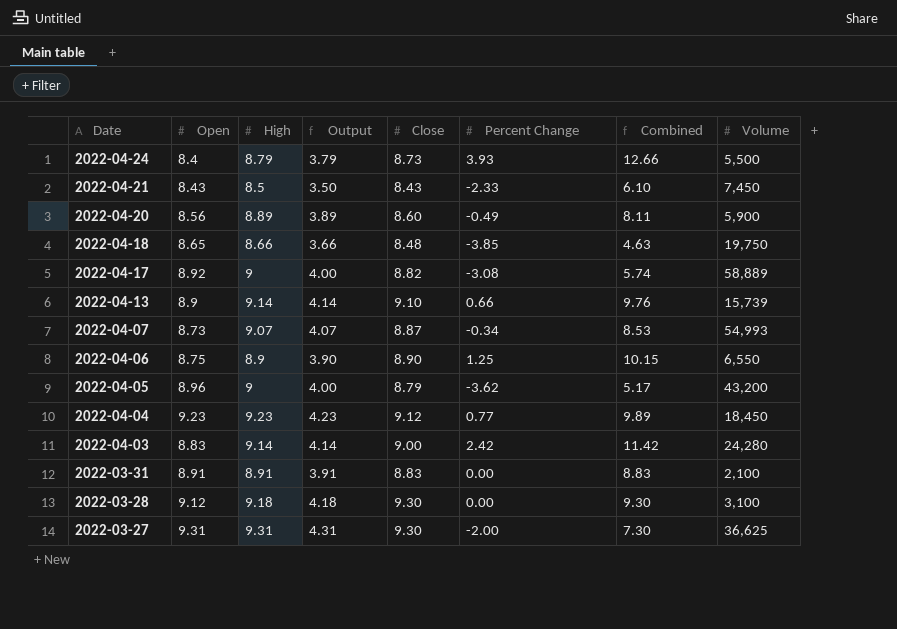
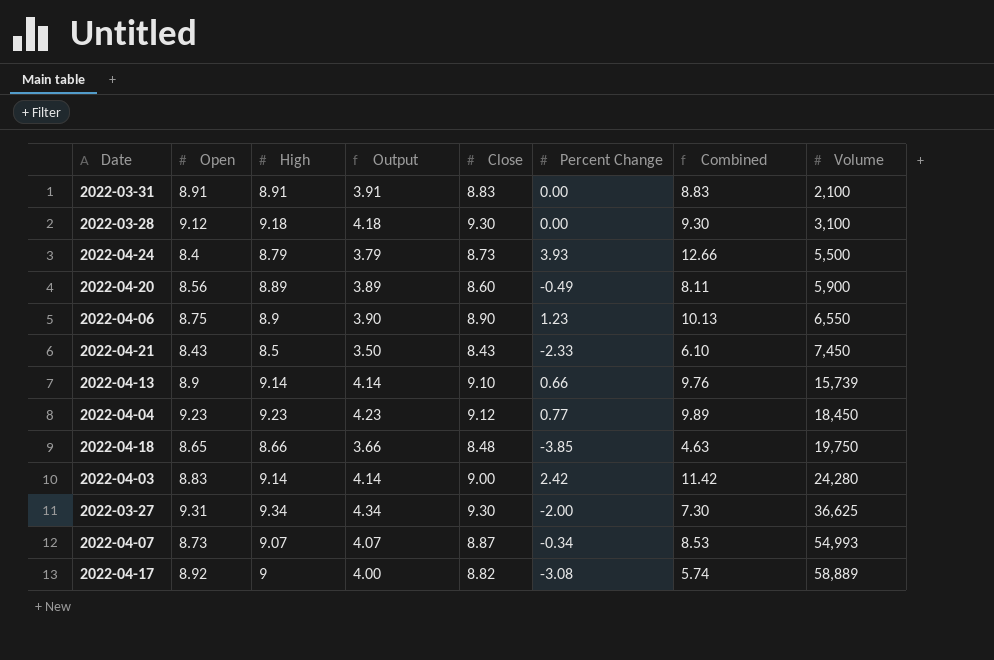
row order: Date descending -> Volume ascending
row 2022-04-05: 8.96 | 9 | 4.00 | 8.79 | -3.62 | 5.17 | 43,200 -> none
2022-04-06 | Percent Change: 1.25 -> 1.23
2022-04-06 | Combined: 10.15 -> 10.13
2022-03-27 | High: 9.31 -> 9.34
2022-03-27 | Output: 4.31 -> 4.34

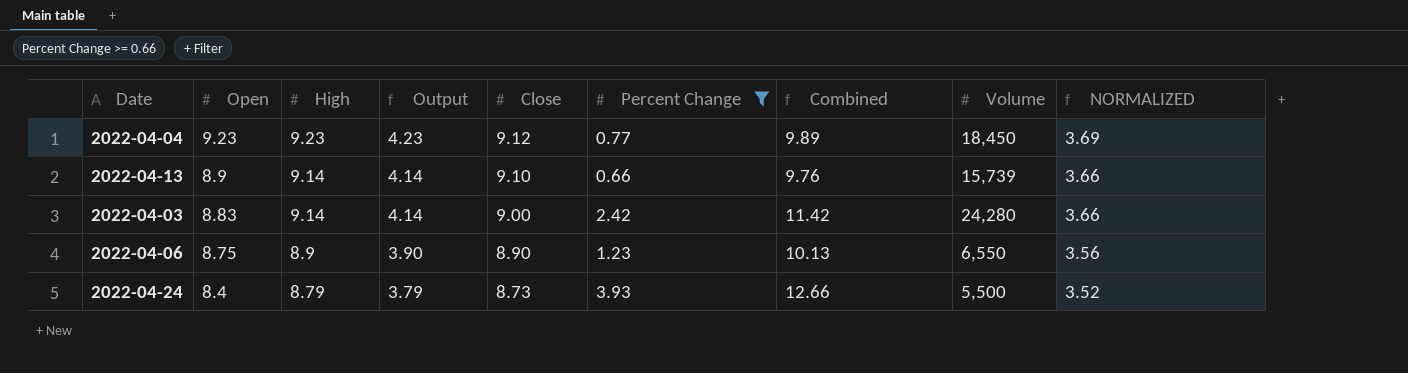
filter: none -> Percent Change >= 0.66
row order: Volume ascending -> Open descending
column NORMALIZED | formula: none -> [High] * 0.4

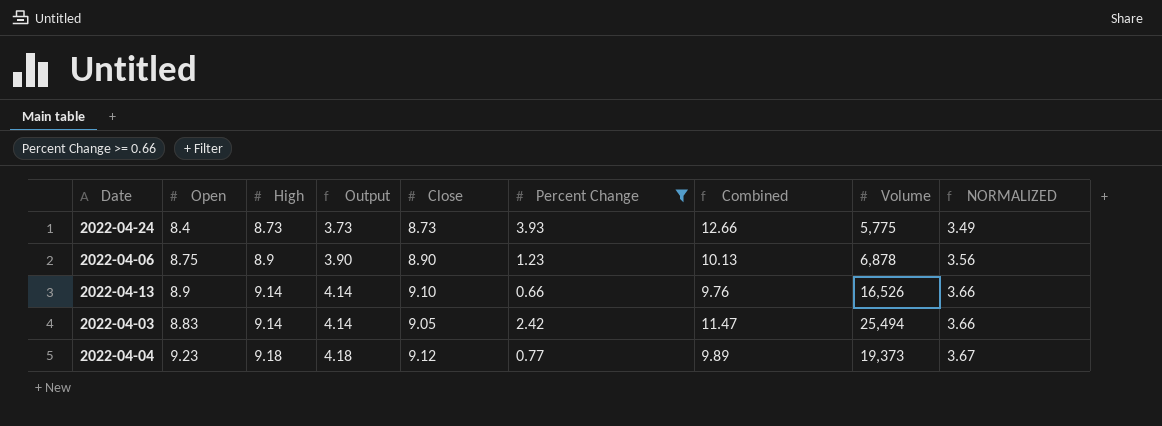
row order: Open descending -> High ascending
2022-04-24 | High: 8.79 -> 8.73
2022-04-24 | Output: 3.79 -> 3.73
2022-04-24 | Volume: 5,500 -> 5,775
2022-04-24 | NORMALIZED: 3.52 -> 3.49
2022-04-06 | Volume: 6,550 -> 6,878
2022-04-13 | Volume: 15,739 -> 16,526
2022-04-03 | Close: 9.00 -> 9.05
2022-04-03 | Combined: 11.42 -> 11.47
2022-04-03 | Volume: 24,280 -> 25,494
2022-04-04 | High: 9.23 -> 9.18
2022-04-04 | Output: 4.23 -> 4.18
2022-04-04 | Volume: 18,450 -> 19,373
2022-04-04 | NORMALIZED: 3.69 -> 3.67

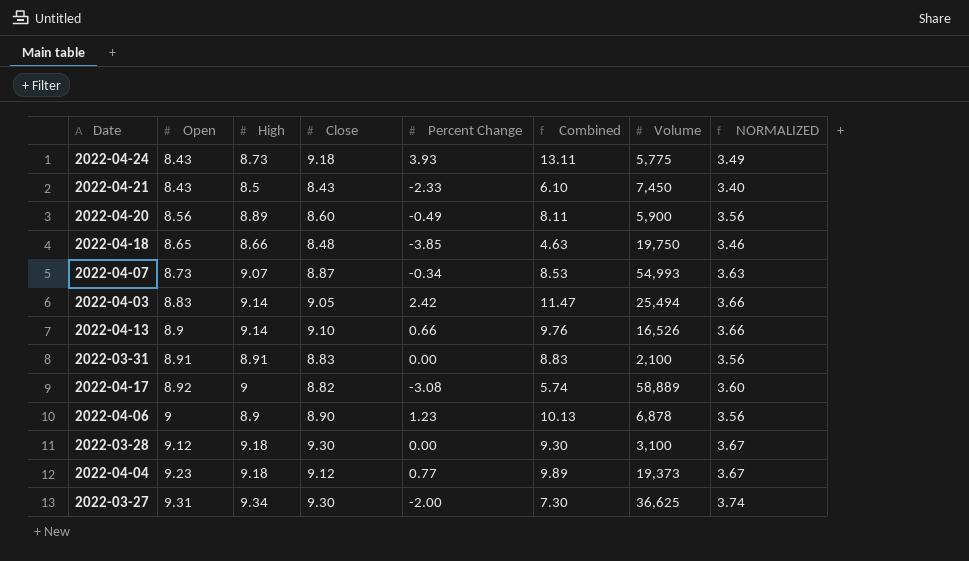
filter: Percent Change >= 0.66 -> none
row order: High ascending -> Open ascending
column Output | formula: [High] - 5 -> none
2022-04-24 | Open: 8.4 -> 8.43
2022-04-24 | Close: 8.73 -> 9.18
2022-04-24 | Combined: 12.66 -> 13.11
2022-04-06 | Open: 8.75 -> 9

